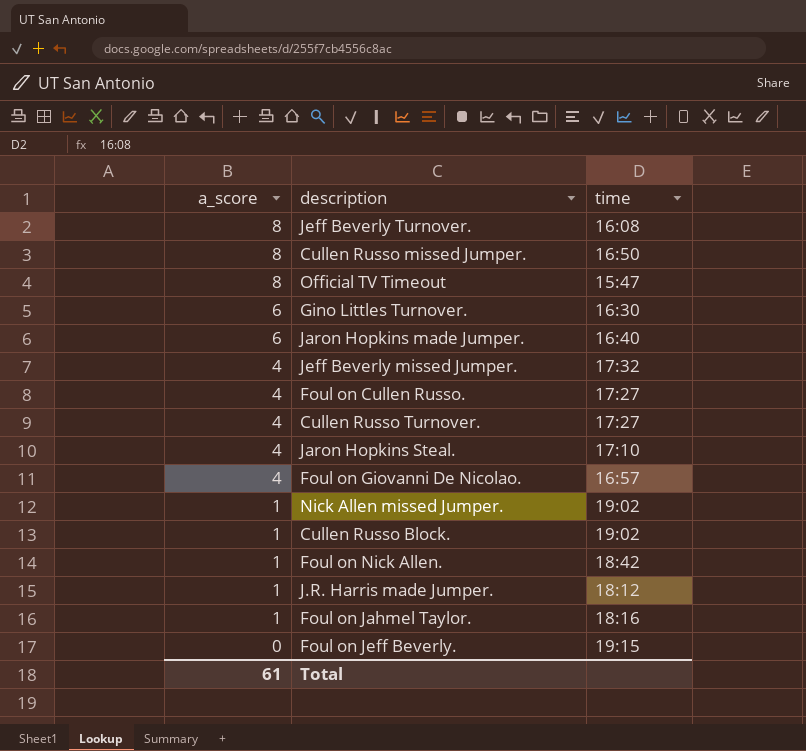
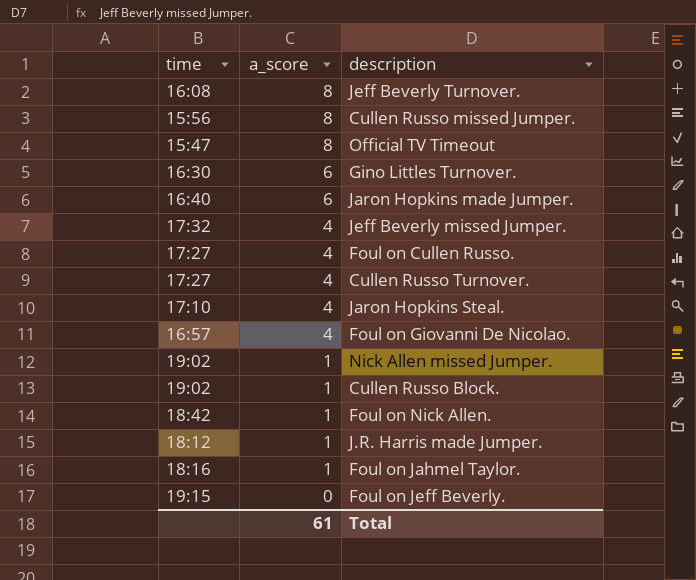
column time | position: 3 -> 1
Cullen Russo missed Jumper. | time: 16:50 -> 15:56

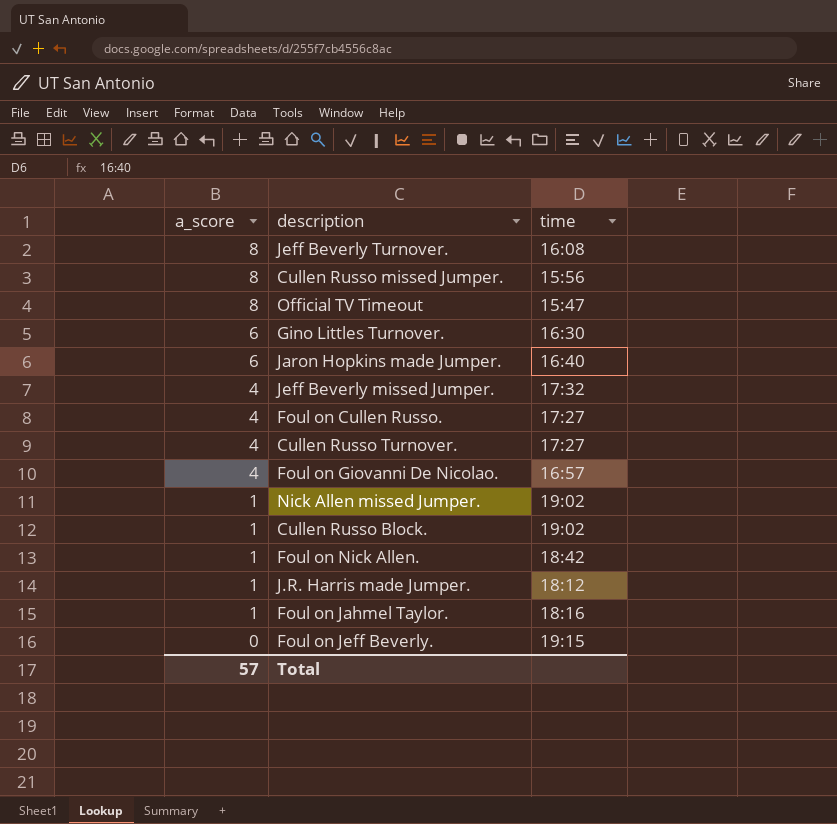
column time | position: 1 -> 3
row Jaron Hopkins Steal.: 17:10 | 4 -> none
Total | a_score: 61 -> 57

